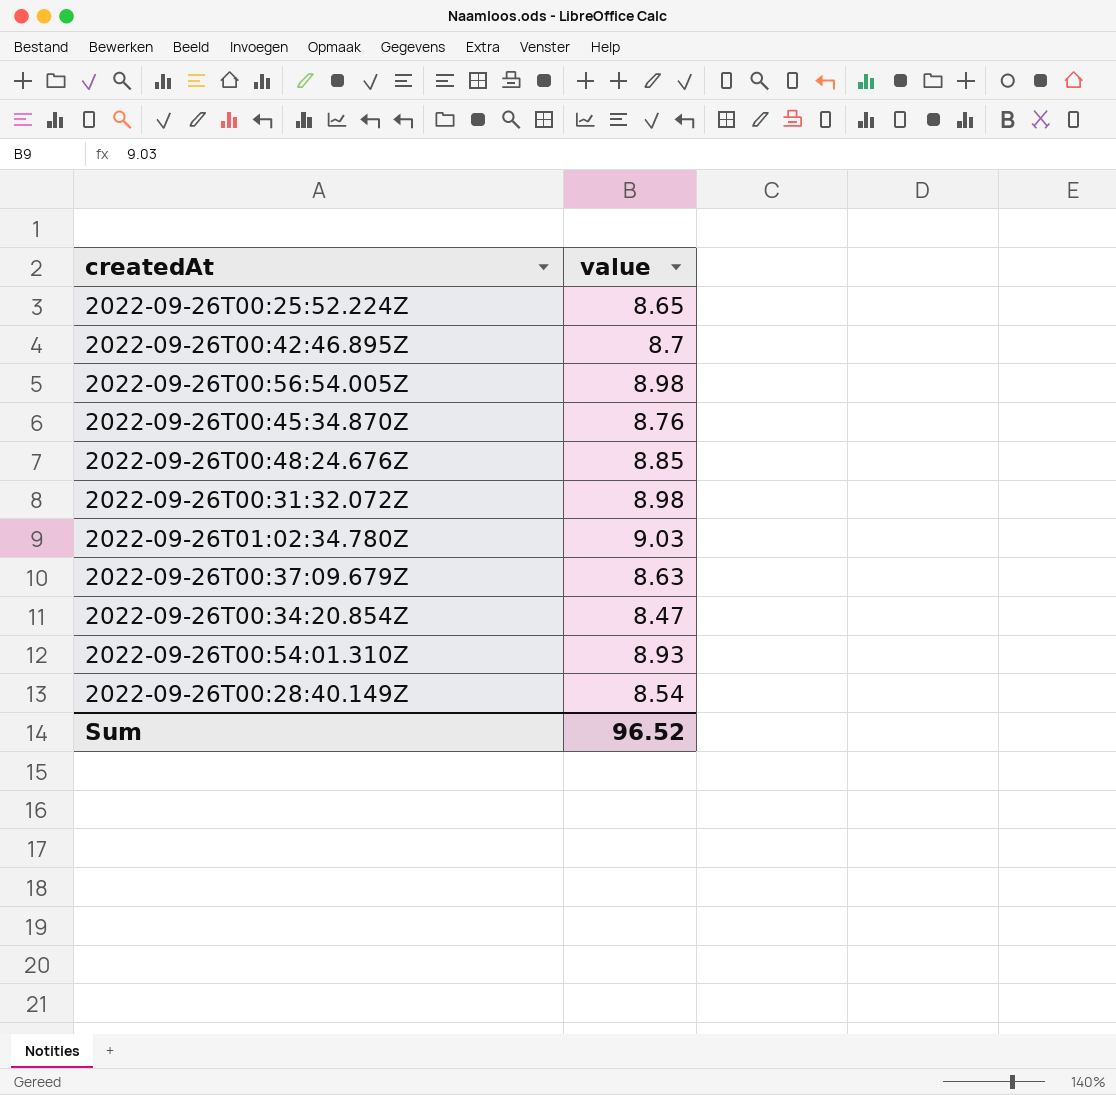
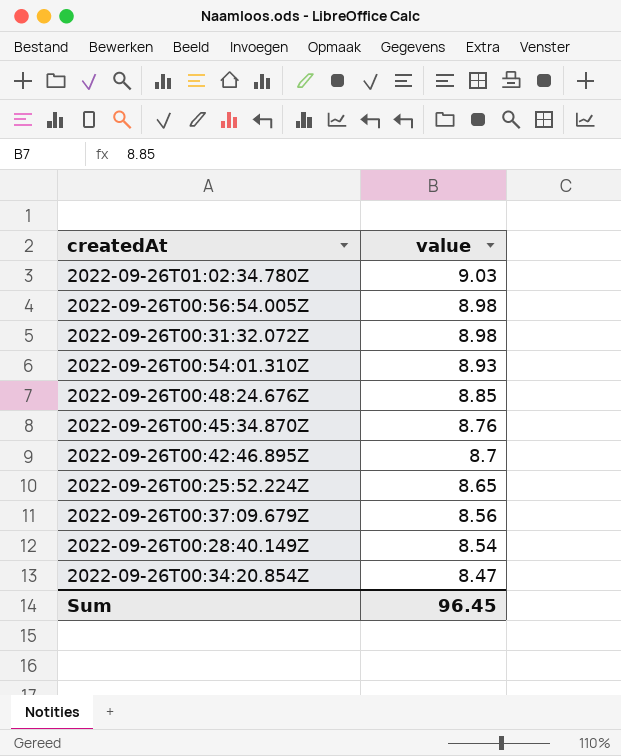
row order: none -> value descending
2022-09-26T00:37:09.679Z | value: 8.63 -> 8.56
Sum | value: 96.52 -> 96.45

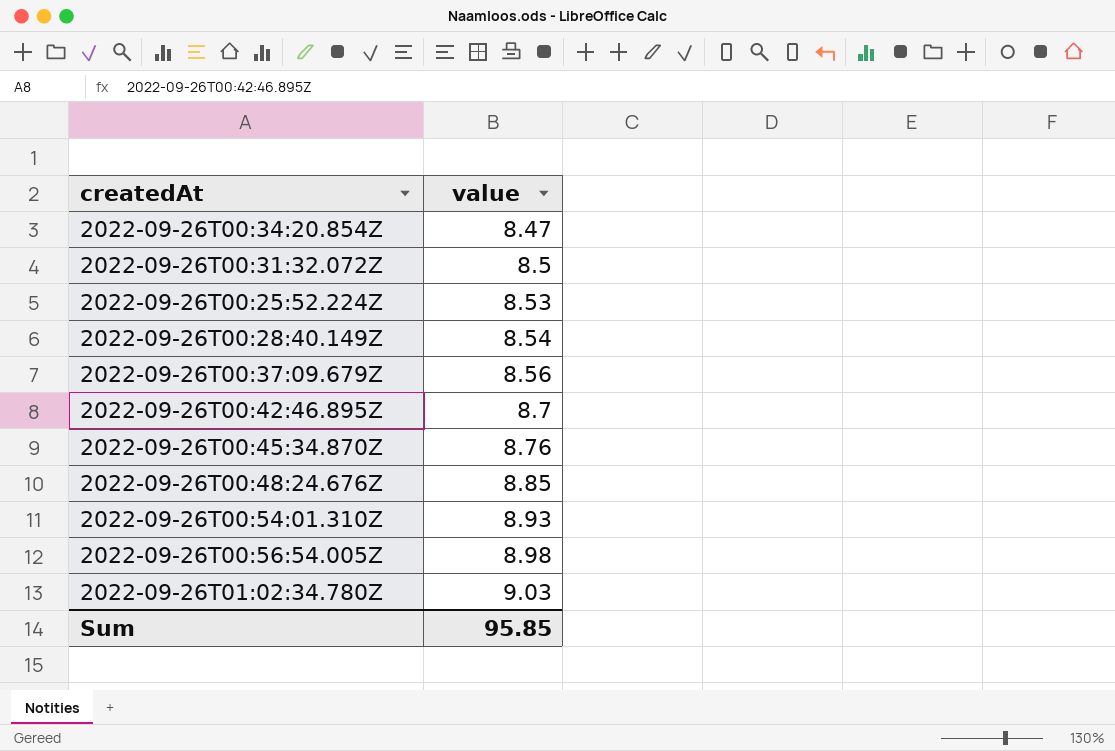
row order: value descending -> value ascending
2022-09-26T00:31:32.072Z | value: 8.98 -> 8.5
2022-09-26T00:25:52.224Z | value: 8.65 -> 8.53
Sum | value: 96.45 -> 95.85

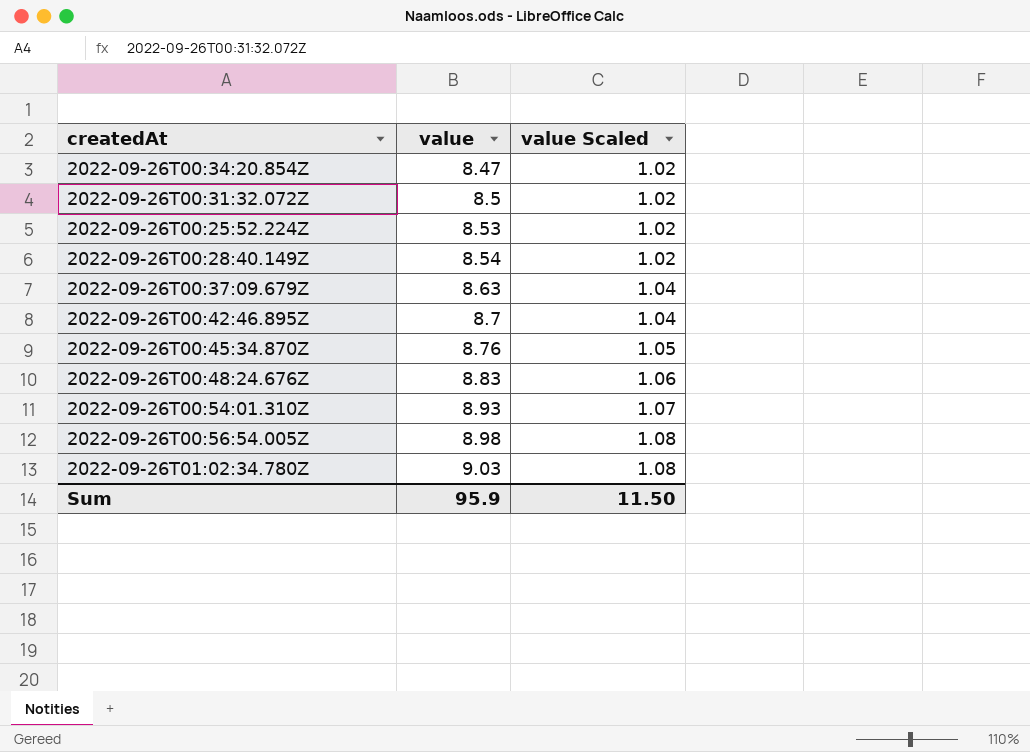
column value Scaled | formula: none -> [value] * 0.12
2022-09-26T00:37:09.679Z | value: 8.56 -> 8.63
2022-09-26T00:48:24.676Z | value: 8.85 -> 8.83
Sum | value: 95.85 -> 95.9

